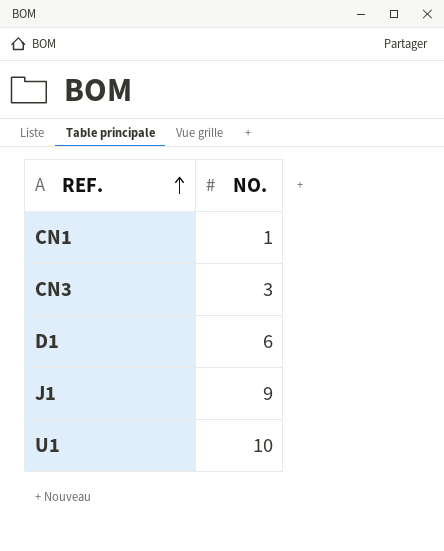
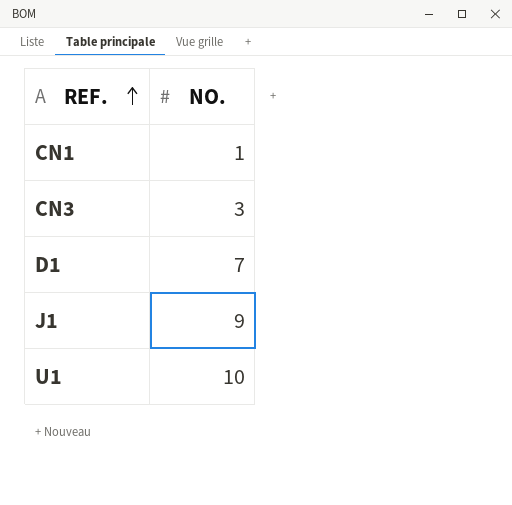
D1 | NO.: 6 -> 7

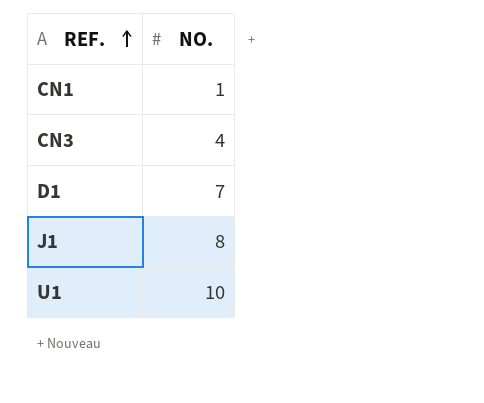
CN3 | NO.: 3 -> 4
J1 | NO.: 9 -> 8

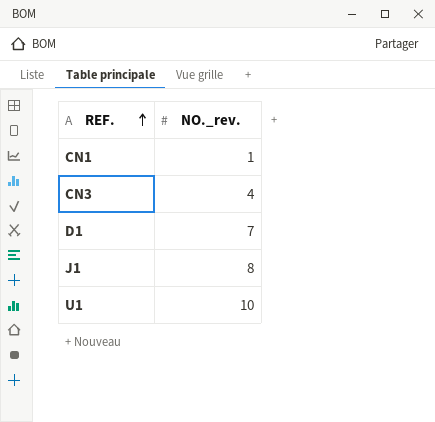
column name: NO. -> NO._rev.

